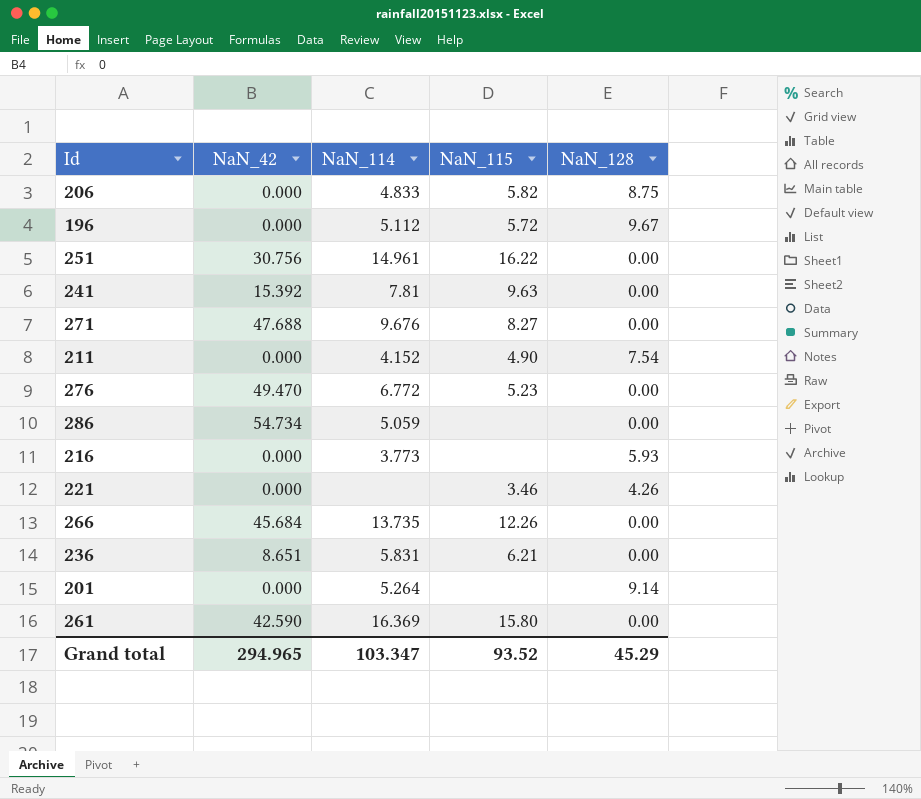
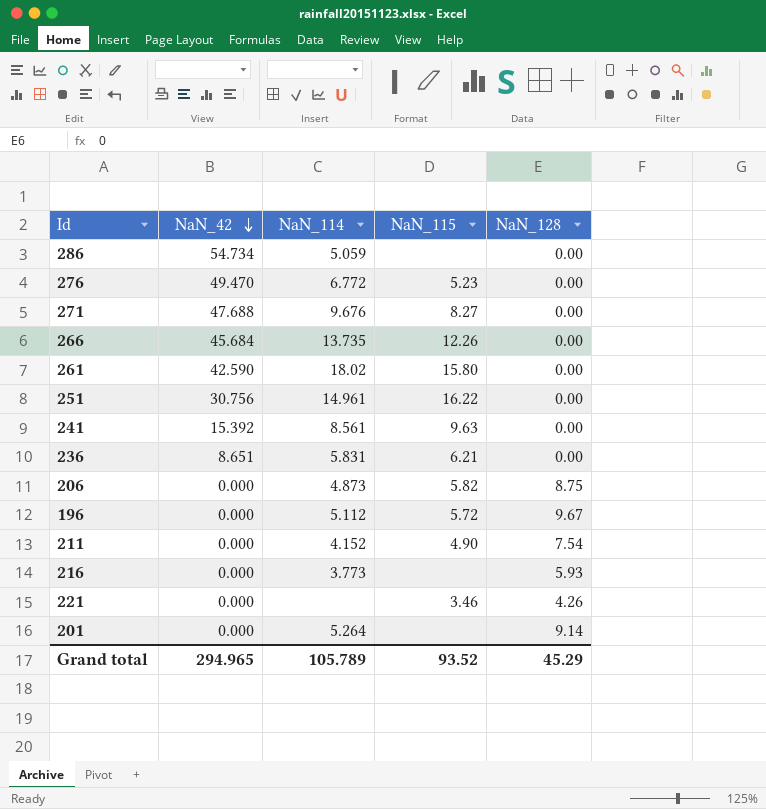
row order: none -> NaN_42 descending
261 | NaN_114: 16.369 -> 18.02
241 | NaN_114: 7.81 -> 8.561
206 | NaN_114: 4.833 -> 4.873
Grand total | NaN_114: 103.347 -> 105.789

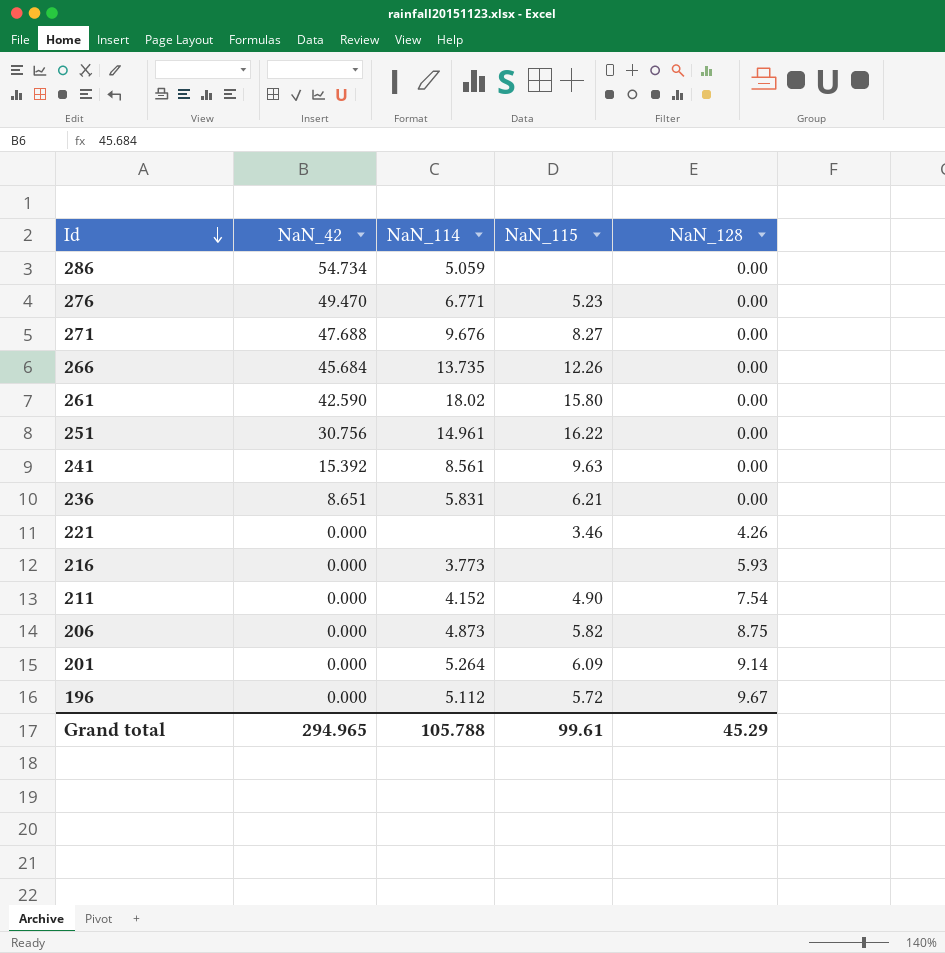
row order: NaN_42 descending -> Id descending
276 | NaN_114: 6.772 -> 6.771
201 | NaN_115: none -> 6.09
Grand total | NaN_114: 105.789 -> 105.788
Grand total | NaN_115: 93.52 -> 99.61

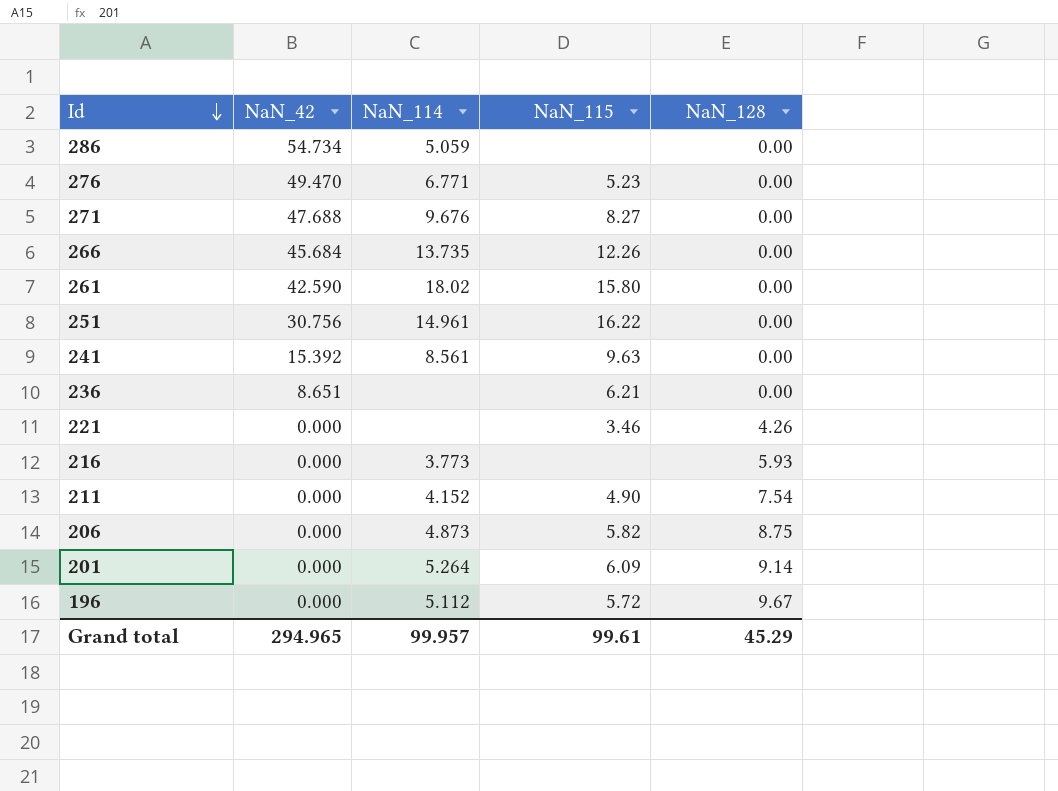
236 | NaN_114: 5.831 -> none
Grand total | NaN_114: 105.788 -> 99.957

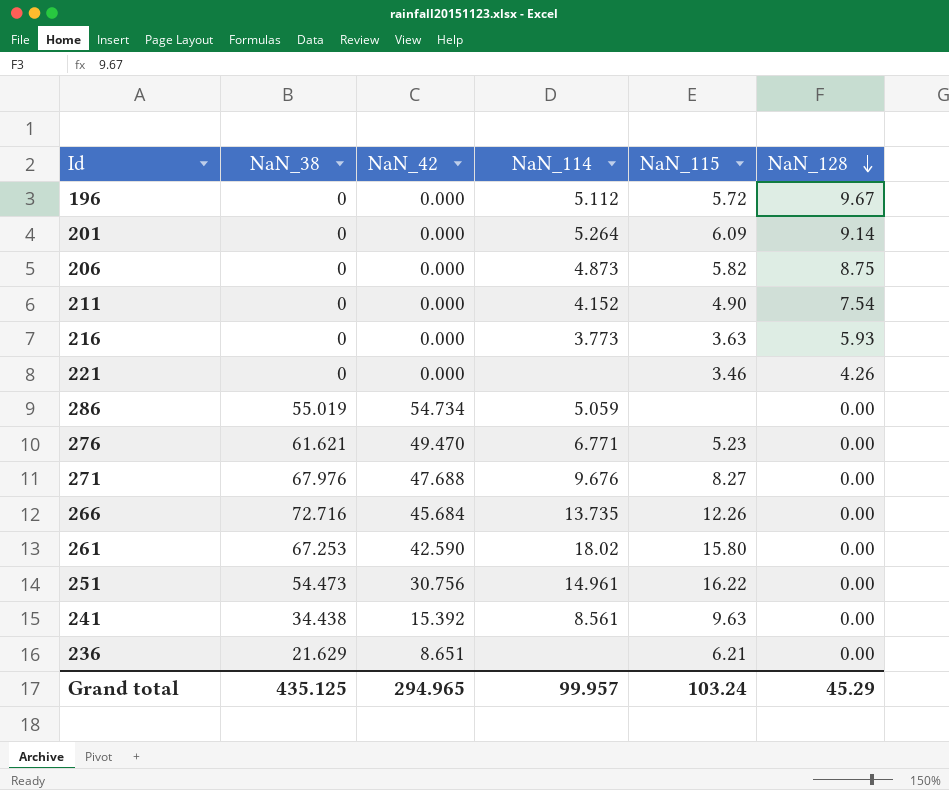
row order: Id descending -> NaN_128 descending
column NaN_38 | position: none -> 2
216 | NaN_115: none -> 3.63
Grand total | NaN_115: 99.61 -> 103.24

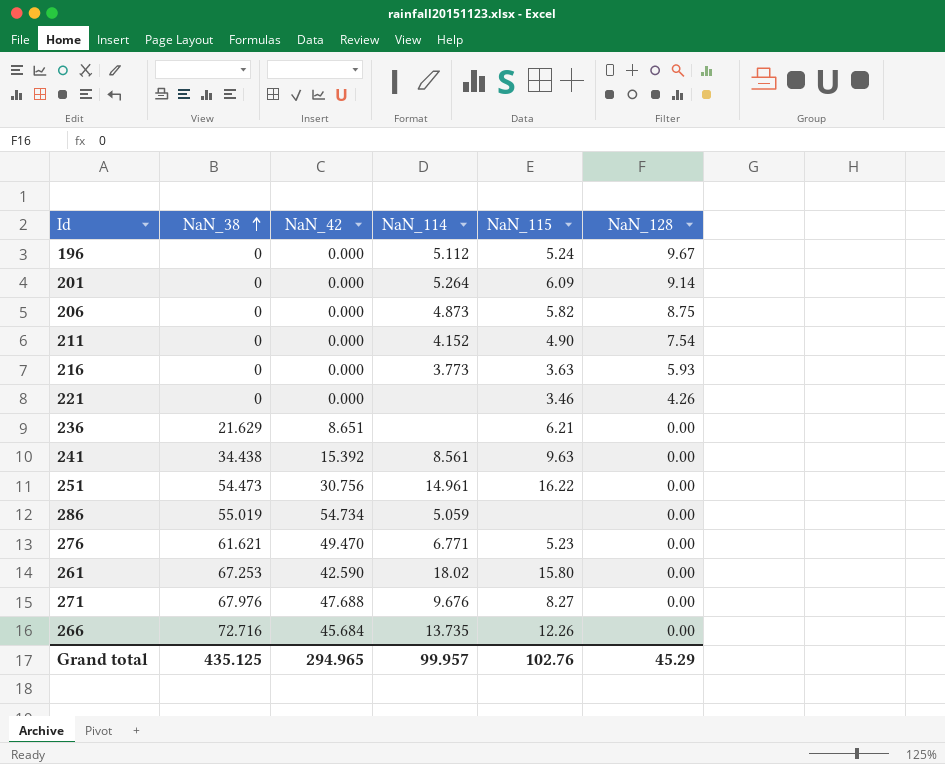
row order: NaN_128 descending -> NaN_38 ascending
196 | NaN_115: 5.72 -> 5.24
Grand total | NaN_115: 103.24 -> 102.76

